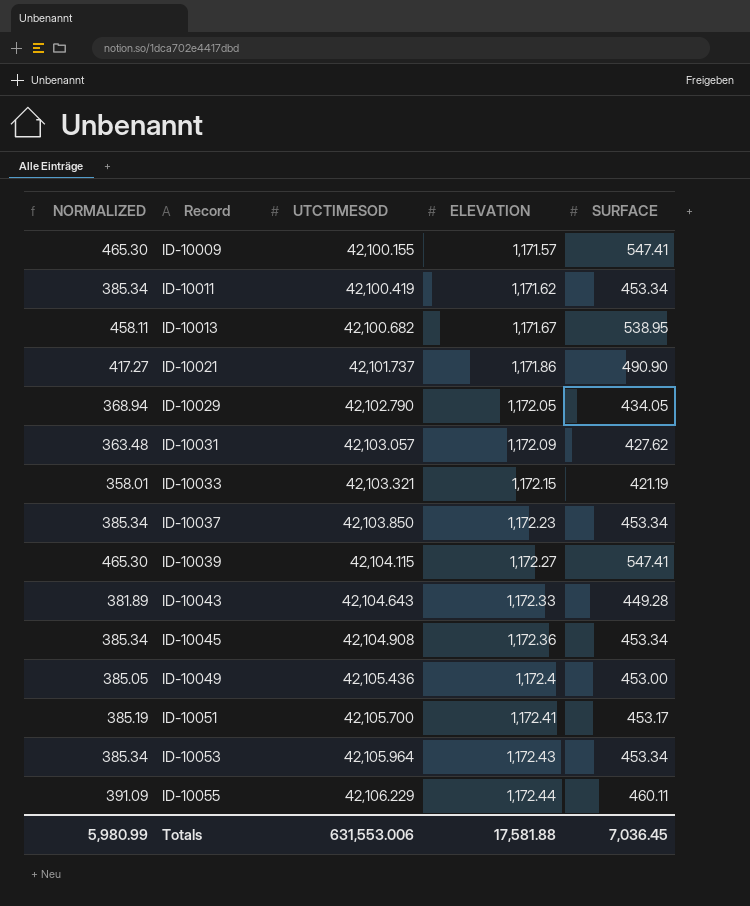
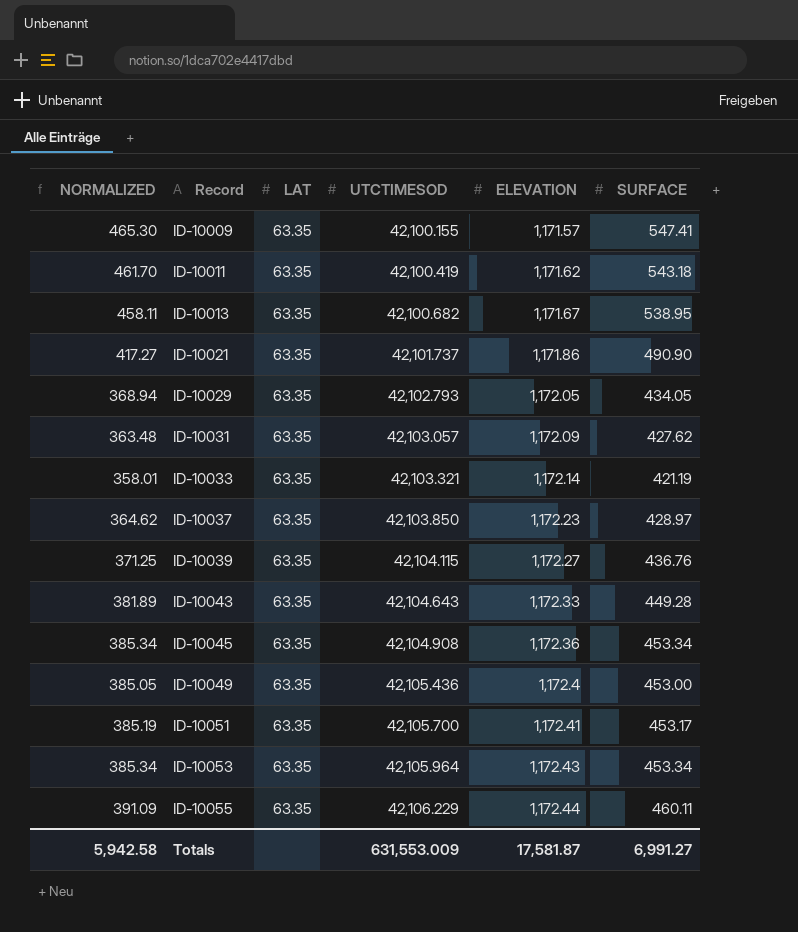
column LAT | position: none -> 3
ID-10011 | NORMALIZED: 385.34 -> 461.70
ID-10011 | SURFACE: 453.34 -> 543.18
ID-10029 | UTCTIMESOD: 42,102.790 -> 42,102.793
ID-10033 | ELEVATION: 1,172.15 -> 1,172.14
ID-10037 | NORMALIZED: 385.34 -> 364.62
ID-10037 | SURFACE: 453.34 -> 428.97
ID-10039 | NORMALIZED: 465.30 -> 371.25
ID-10039 | SURFACE: 547.41 -> 436.76
Totals | NORMALIZED: 5,980.99 -> 5,942.58
Totals | UTCTIMESOD: 631,553.006 -> 631,553.009
Totals | ELEVATION: 17,581.88 -> 17,581.87
Totals | SURFACE: 7,036.45 -> 6,991.27

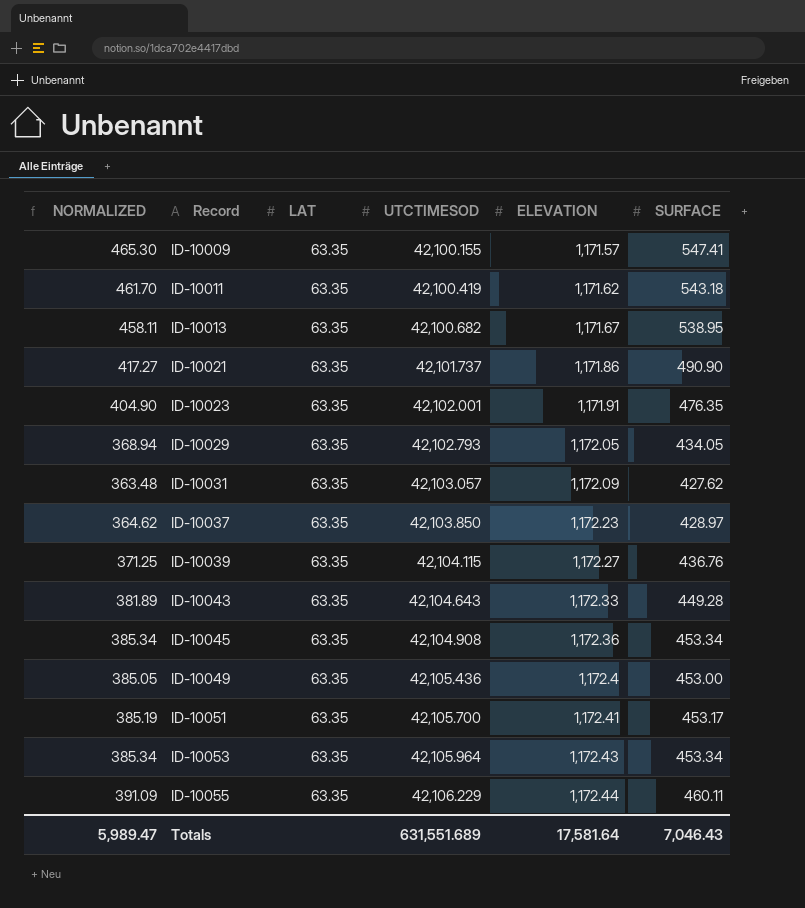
row ID-10033: 358.01 | 63.35 | 42,103.321 | 1,172.14 | 421.19 -> none
row ID-10023: none -> 404.90 | 63.35 | 42,102.001 | 1,171.91 | 476.35
Totals | NORMALIZED: 5,942.58 -> 5,989.47
Totals | UTCTIMESOD: 631,553.009 -> 631,551.689
Totals | ELEVATION: 17,581.87 -> 17,581.64
Totals | SURFACE: 6,991.27 -> 7,046.43

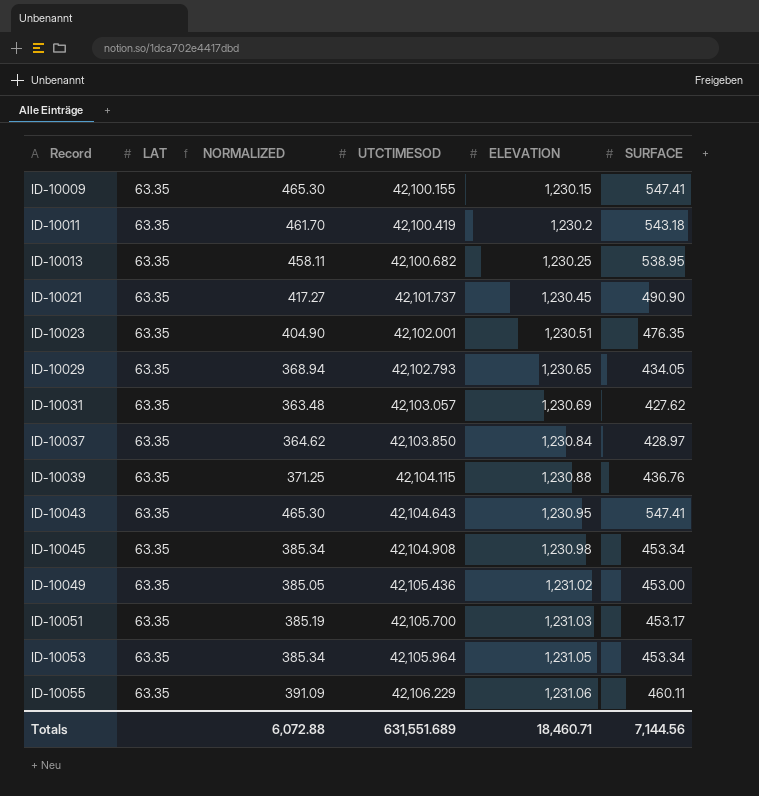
column NORMALIZED | position: 1 -> 3
ID-10009 | ELEVATION: 1,171.57 -> 1,230.15
ID-10011 | ELEVATION: 1,171.62 -> 1,230.2
ID-10013 | ELEVATION: 1,171.67 -> 1,230.25
ID-10021 | ELEVATION: 1,171.86 -> 1,230.45
ID-10023 | ELEVATION: 1,171.91 -> 1,230.51
ID-10029 | ELEVATION: 1,172.05 -> 1,230.65
ID-10031 | ELEVATION: 1,172.09 -> 1,230.69
ID-10037 | ELEVATION: 1,172.23 -> 1,230.84
ID-10039 | ELEVATION: 1,172.27 -> 1,230.88
ID-10043 | NORMALIZED: 381.89 -> 465.30
ID-10043 | ELEVATION: 1,172.33 -> 1,230.95
ID-10043 | SURFACE: 449.28 -> 547.41
ID-10045 | ELEVATION: 1,172.36 -> 1,230.98
ID-10049 | ELEVATION: 1,172.4 -> 1,231.02
ID-10051 | ELEVATION: 1,172.41 -> 1,231.03
ID-10053 | ELEVATION: 1,172.43 -> 1,231.05
ID-10055 | ELEVATION: 1,172.44 -> 1,231.06
Totals | NORMALIZED: 5,989.47 -> 6,072.88
Totals | ELEVATION: 17,581.64 -> 18,460.71
Totals | SURFACE: 7,046.43 -> 7,144.56

